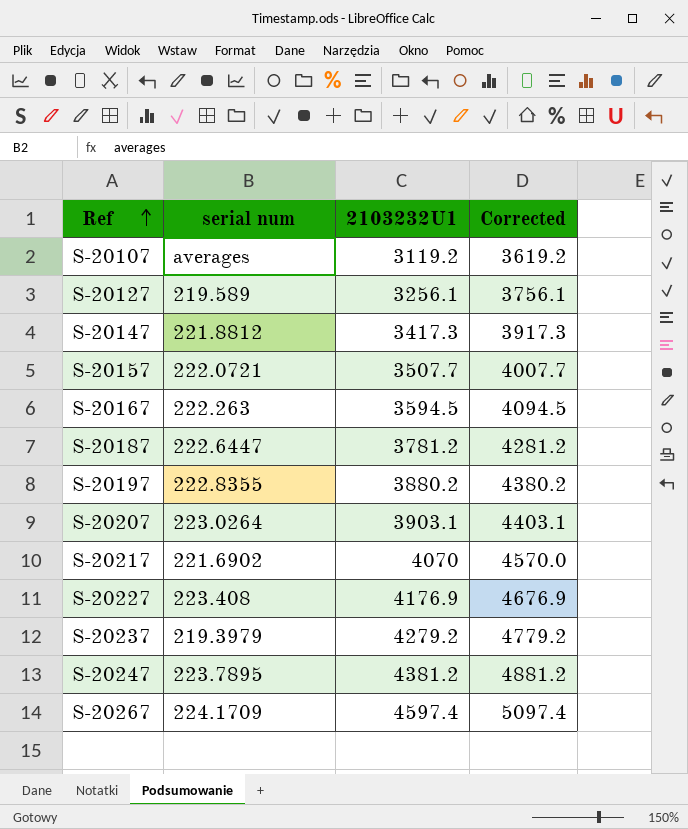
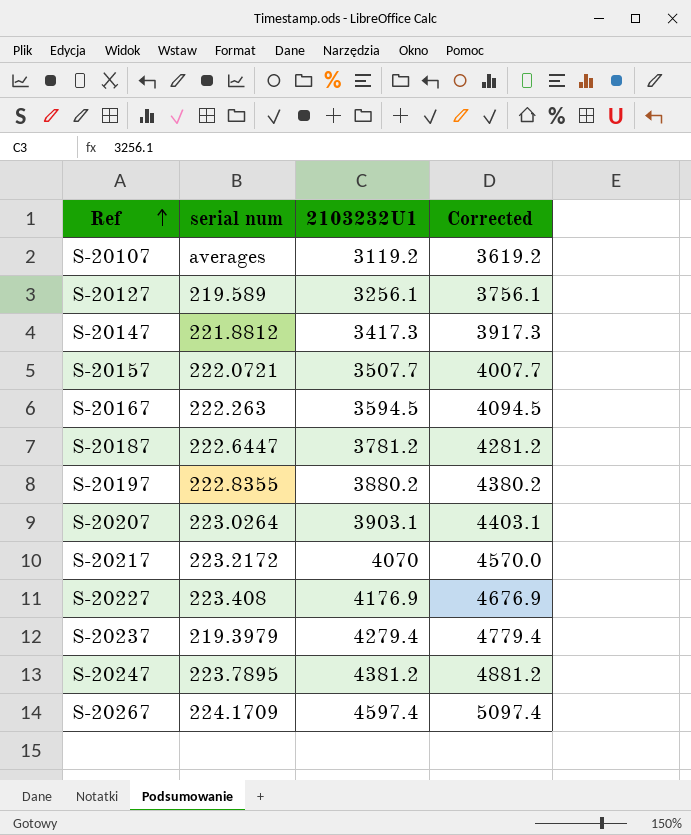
S-20217 | serial num: 221.6902 -> 223.2172
S-20237 | 2103232U1: 4279.2 -> 4279.4
S-20237 | Corrected: 4779.2 -> 4779.4

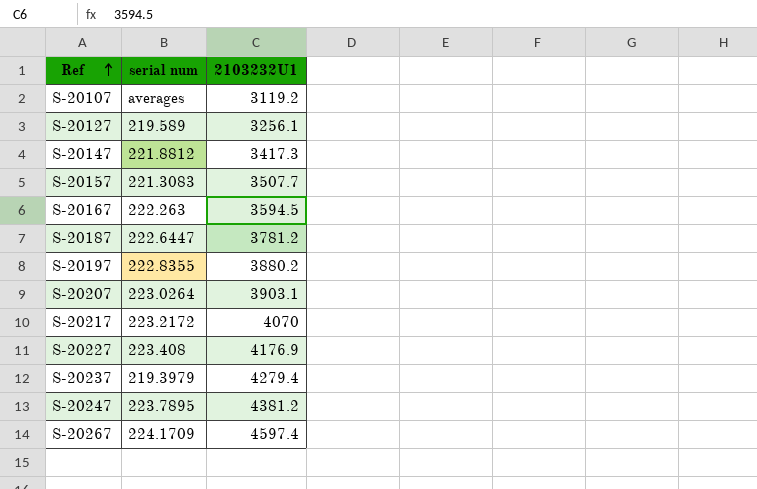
column Corrected | formula: [2103232U1] + 500 -> none
S-20157 | serial num: 222.0721 -> 221.3083

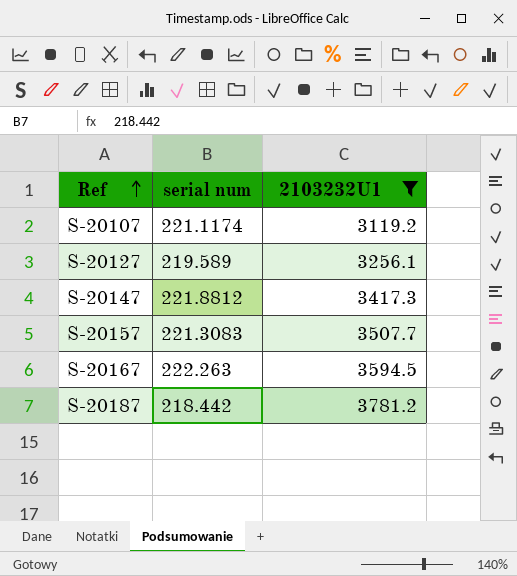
filter: none -> 2103232U1 <= 3781.2
S-20107 | serial num: averages -> 221.1174
S-20187 | serial num: 222.6447 -> 218.442

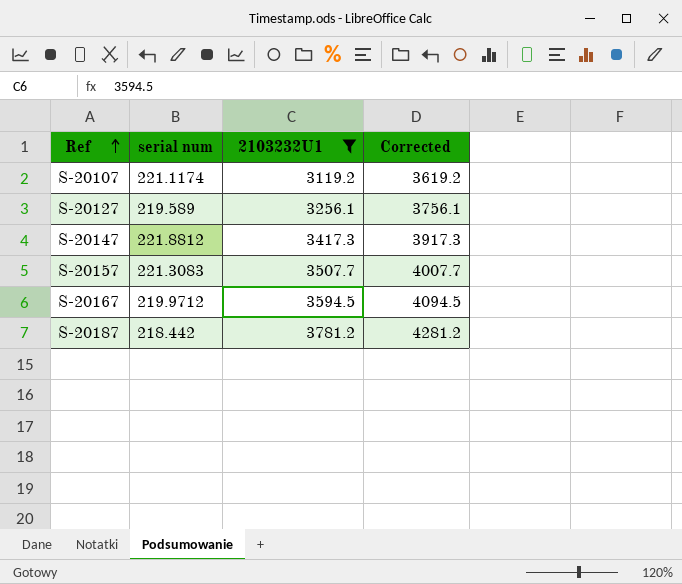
column Corrected | formula: none -> [2103232U1] + 500
S-20167 | serial num: 222.263 -> 219.9712

